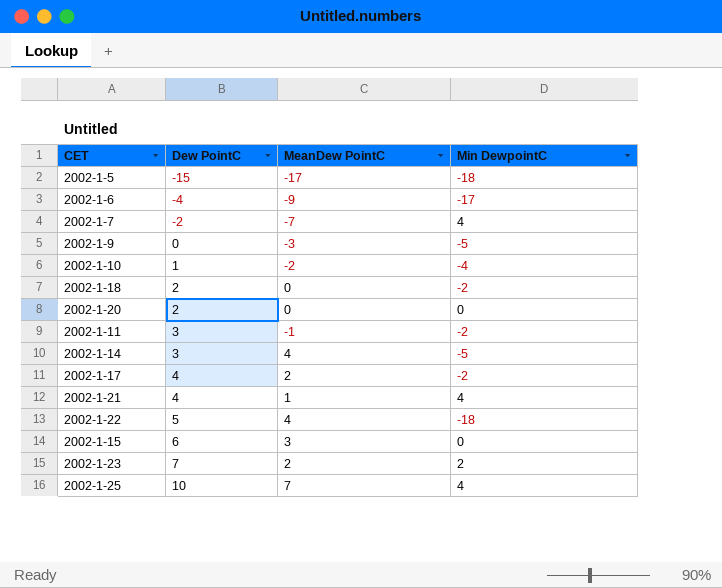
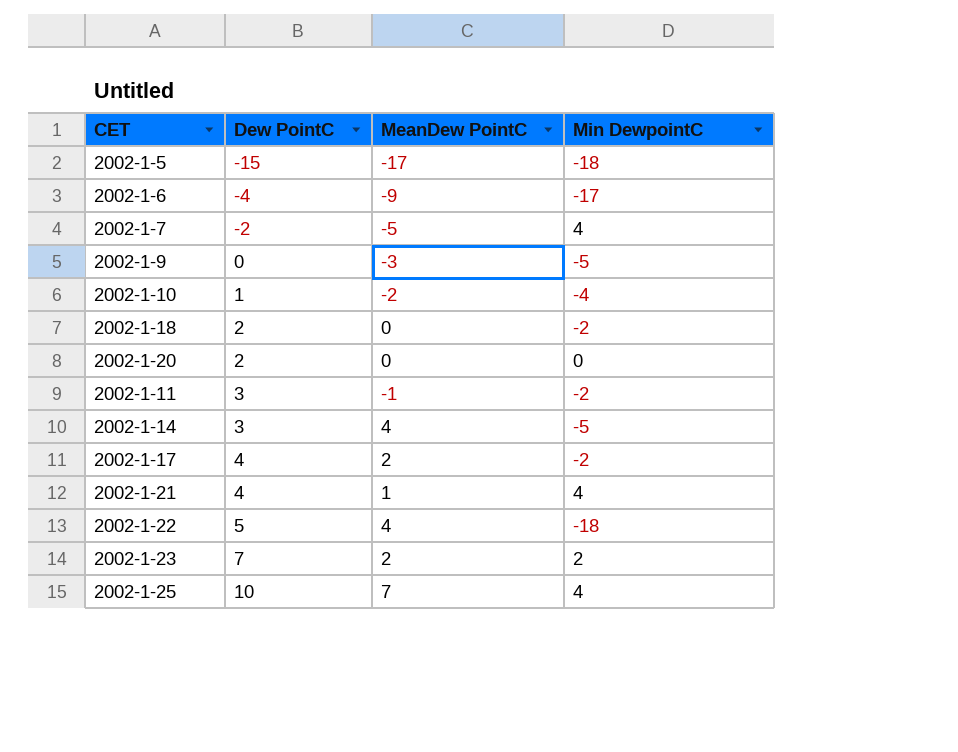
row 2002-1-15: 6 | 3 | 0 -> none
2002-1-7 | MeanDew PointC: -7 -> -5

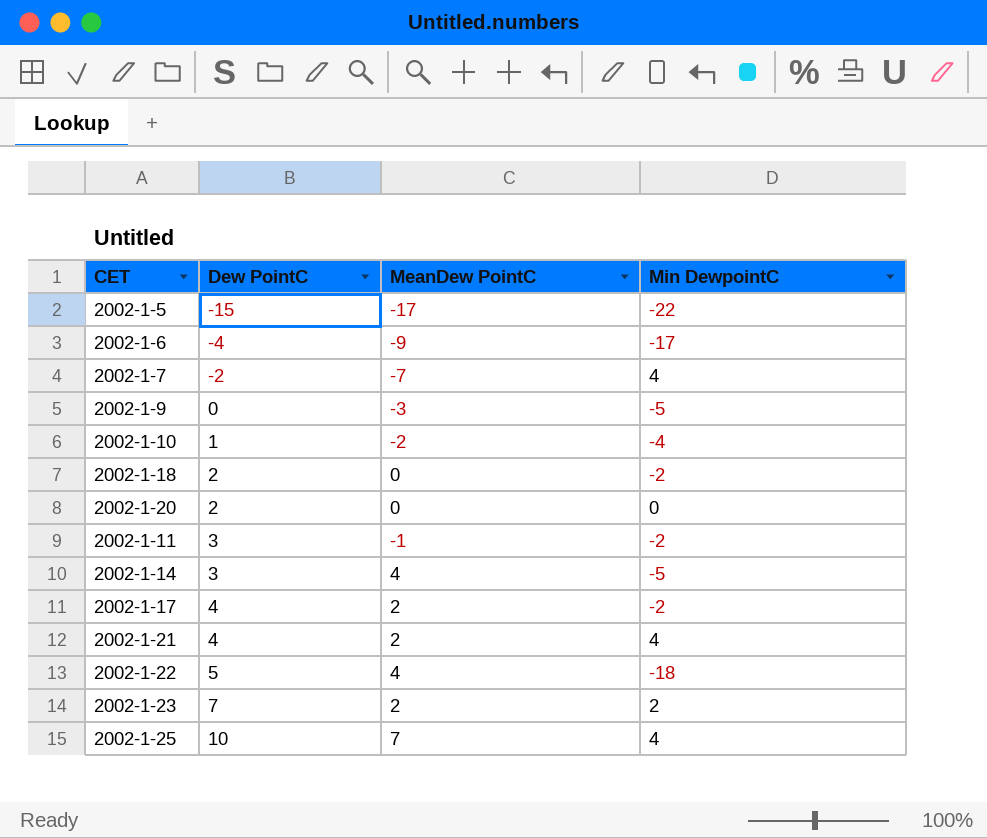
2002-1-5 | Min DewpointC: -18 -> -22
2002-1-7 | MeanDew PointC: -5 -> -7
2002-1-21 | MeanDew PointC: 1 -> 2

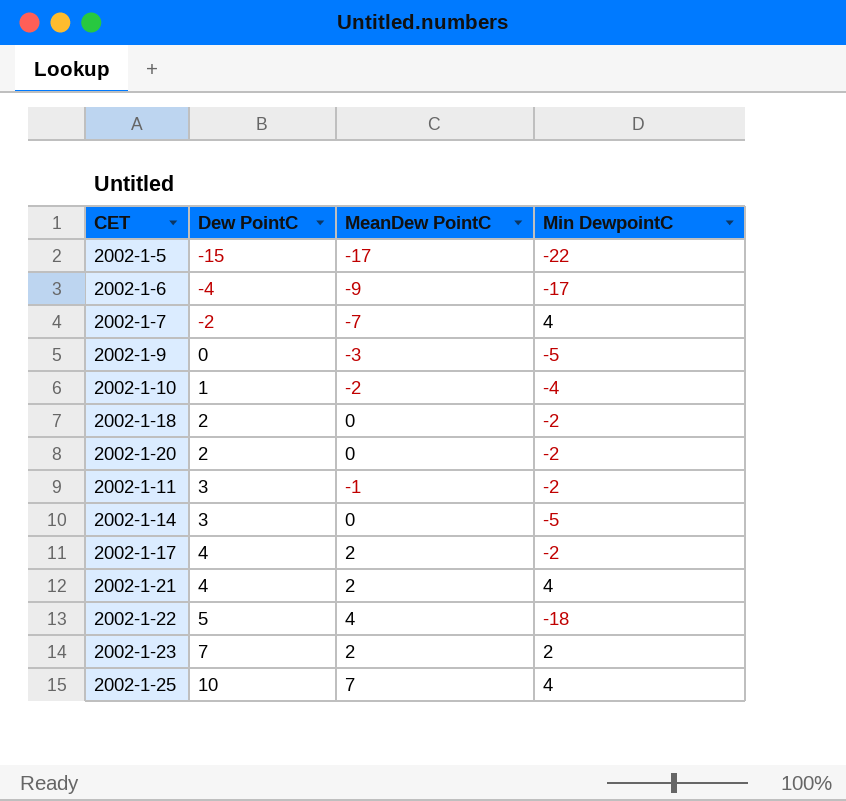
2002-1-20 | Min DewpointC: 0 -> -2
2002-1-14 | MeanDew PointC: 4 -> 0

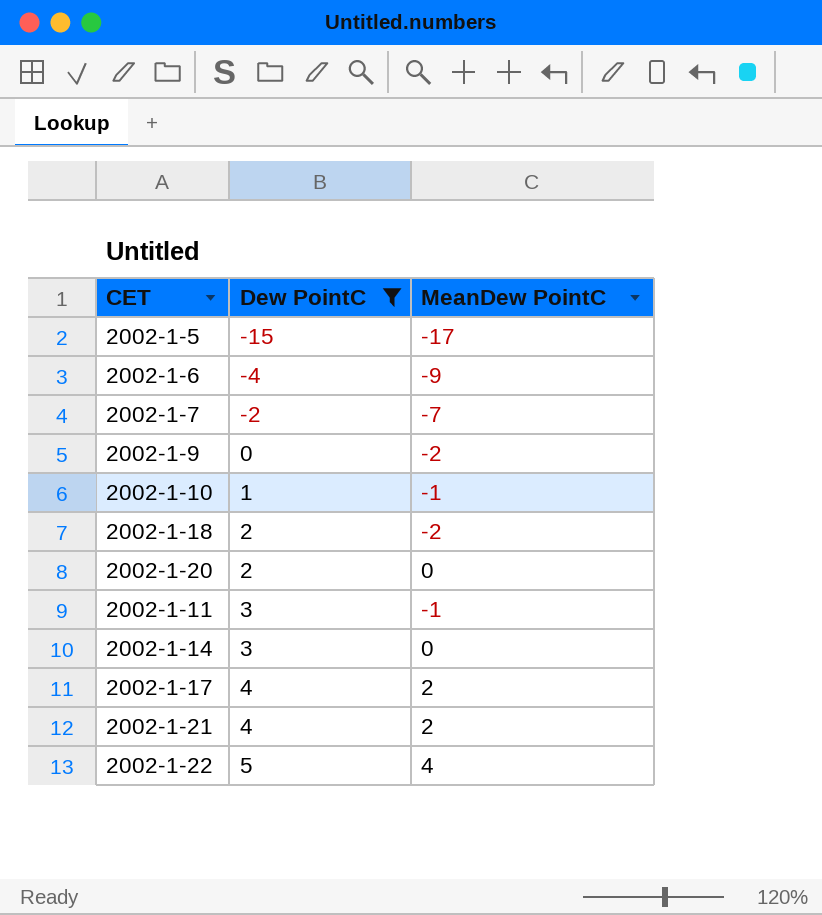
filter: none -> Dew PointC <= 5
column Min DewpointC | position: 4 -> none
2002-1-9 | MeanDew PointC: -3 -> -2
2002-1-10 | MeanDew PointC: -2 -> -1
2002-1-18 | MeanDew PointC: 0 -> -2

